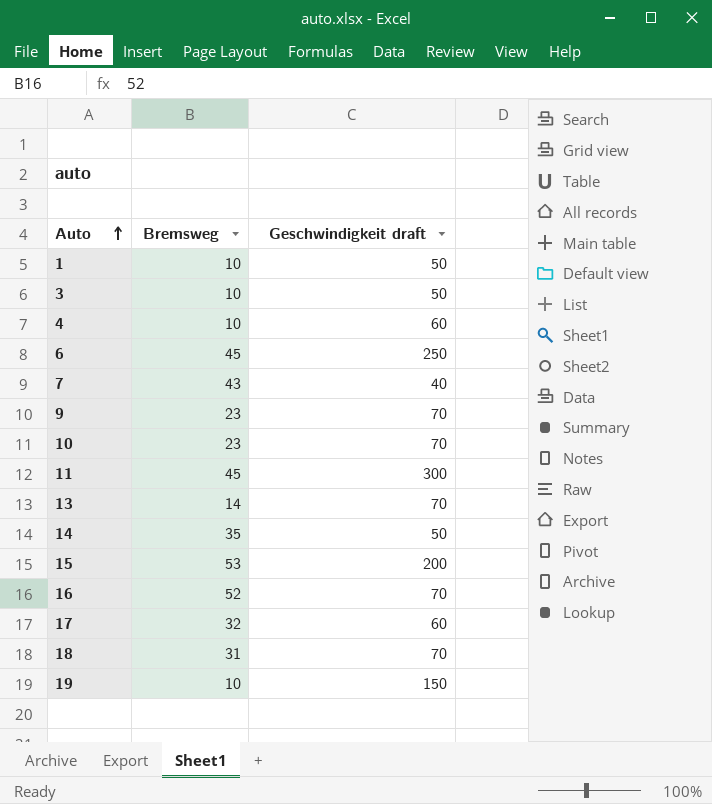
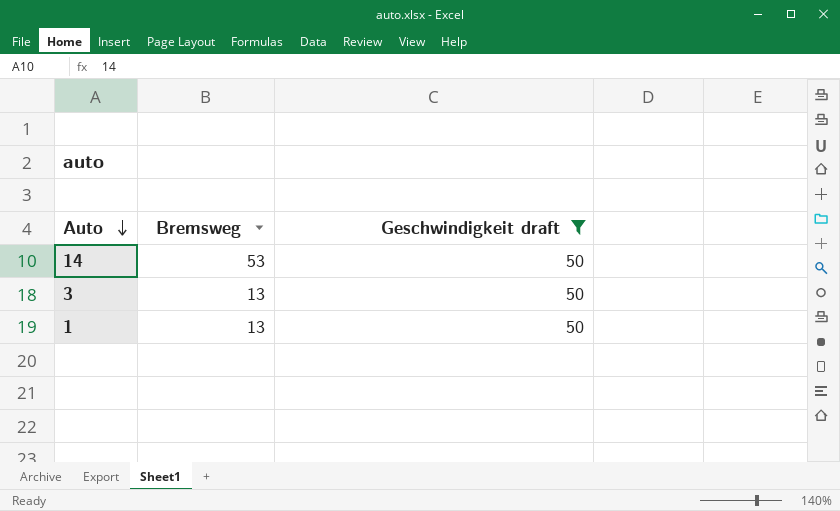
filter: none -> Geschwindigkeit draft = 50
row order: Auto ascending -> Auto descending
14 | Bremsweg: 35 -> 53
3 | Bremsweg: 10 -> 13
1 | Bremsweg: 10 -> 13

